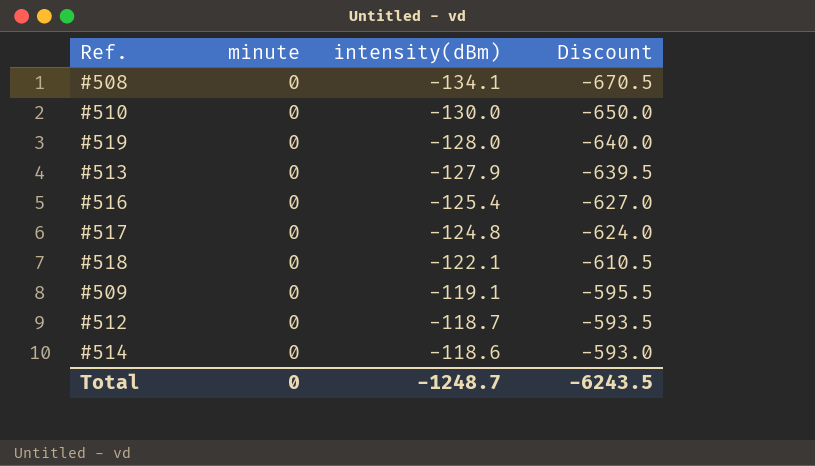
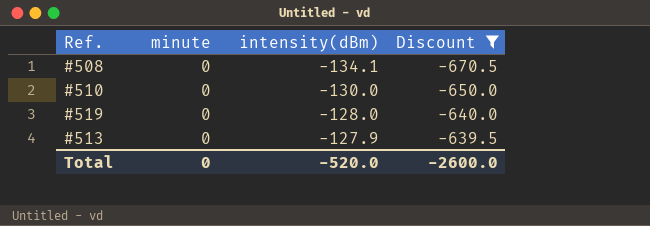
filter: none -> Discount <= -639.5
Total | intensity(dBm): -1248.7 -> -520.0
Total | Discount: -6243.5 -> -2600.0

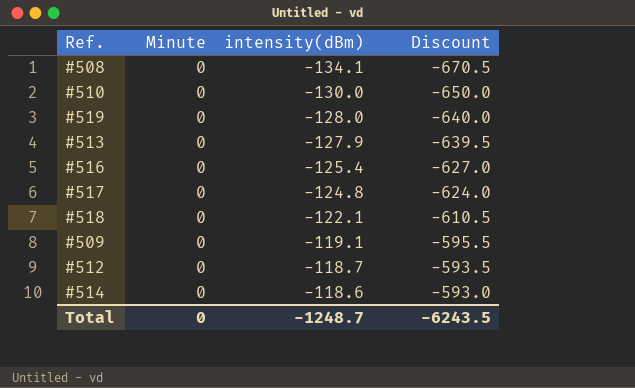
filter: Discount <= -639.5 -> none
column name: minute -> Minute
Total | intensity(dBm): -520.0 -> -1248.7
Total | Discount: -2600.0 -> -6243.5

